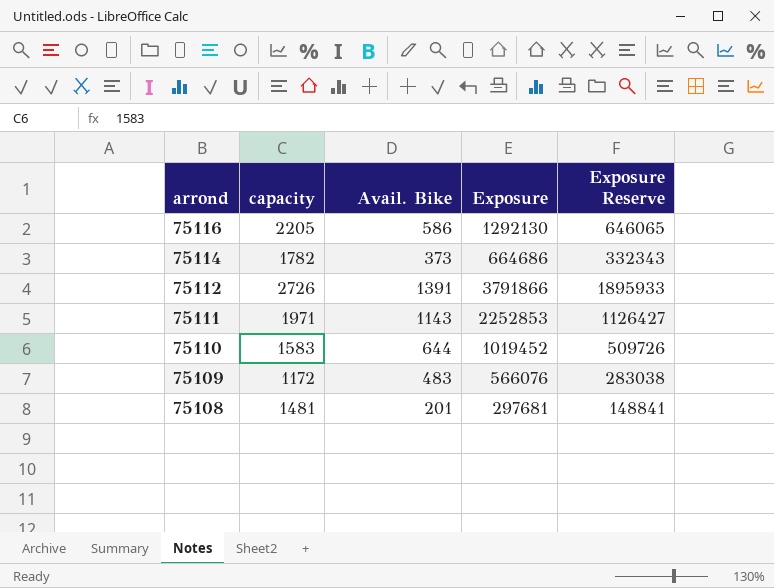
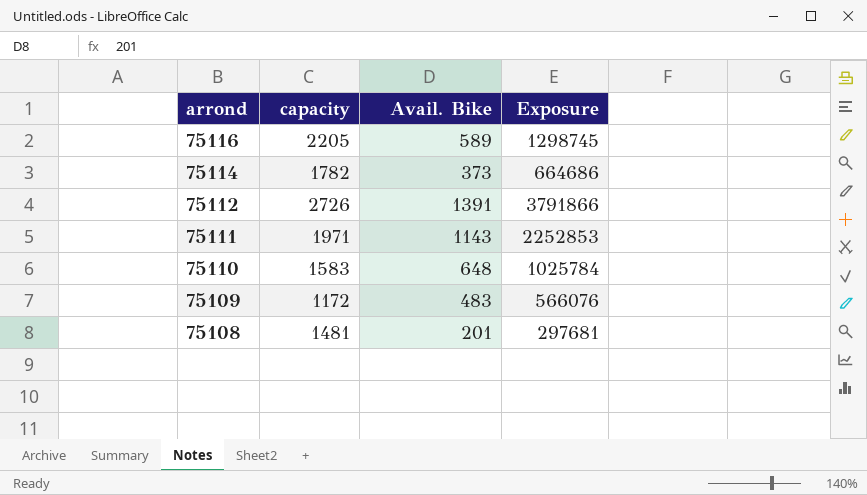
column Exposure Reserve | formula: [Exposure] * 0.5 -> none
75116 | Avail. Bike: 586 -> 589
75116 | Exposure: 1292130 -> 1298745
75110 | Avail. Bike: 644 -> 648
75110 | Exposure: 1019452 -> 1025784

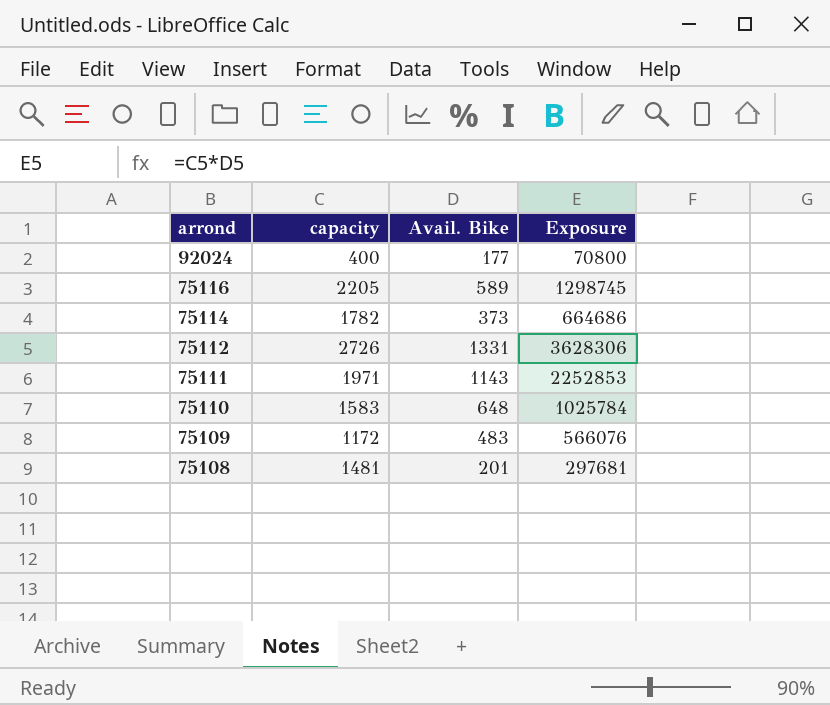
row 92024: none -> 400 | 177 | 70800
75112 | Avail. Bike: 1391 -> 1331
75112 | Exposure: 3791866 -> 3628306

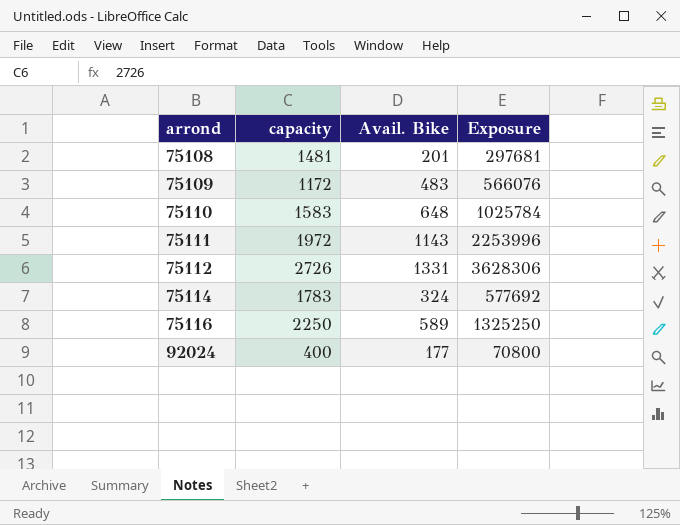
row order: arrond descending -> arrond ascending
75111 | capacity: 1971 -> 1972
75111 | Exposure: 2252853 -> 2253996
75114 | capacity: 1782 -> 1783
75114 | Avail. Bike: 373 -> 324
75114 | Exposure: 664686 -> 577692
75116 | capacity: 2205 -> 2250
75116 | Exposure: 1298745 -> 1325250

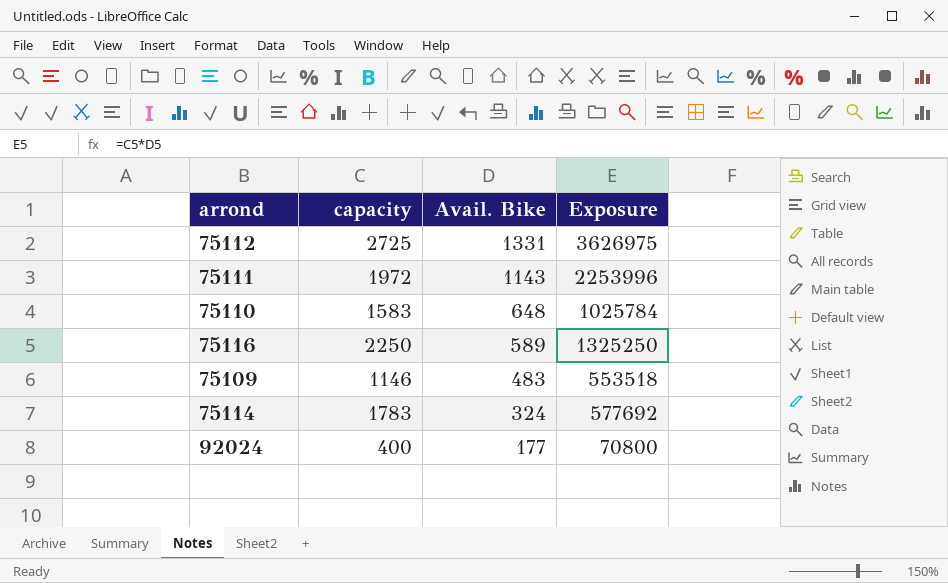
row order: arrond ascending -> Avail. Bike descending
row 75108: 1481 | 201 | 297681 -> none
75112 | capacity: 2726 -> 2725
75112 | Exposure: 3628306 -> 3626975
75109 | capacity: 1172 -> 1146
75109 | Exposure: 566076 -> 553518

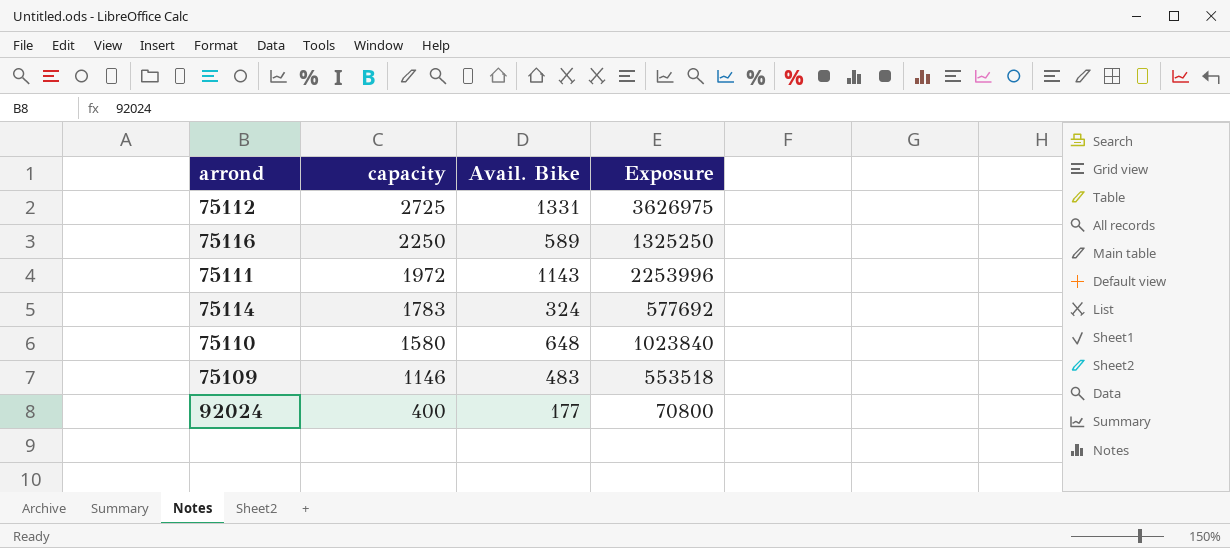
row order: Avail. Bike descending -> capacity descending
75110 | capacity: 1583 -> 1580
75110 | Exposure: 1025784 -> 1023840

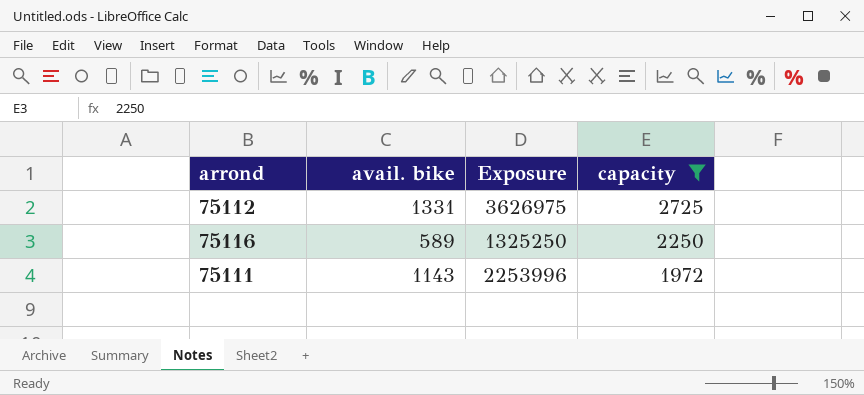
filter: none -> capacity >= 1972
column name: Avail. Bike -> avail. bike
column capacity | position: 2 -> 4

